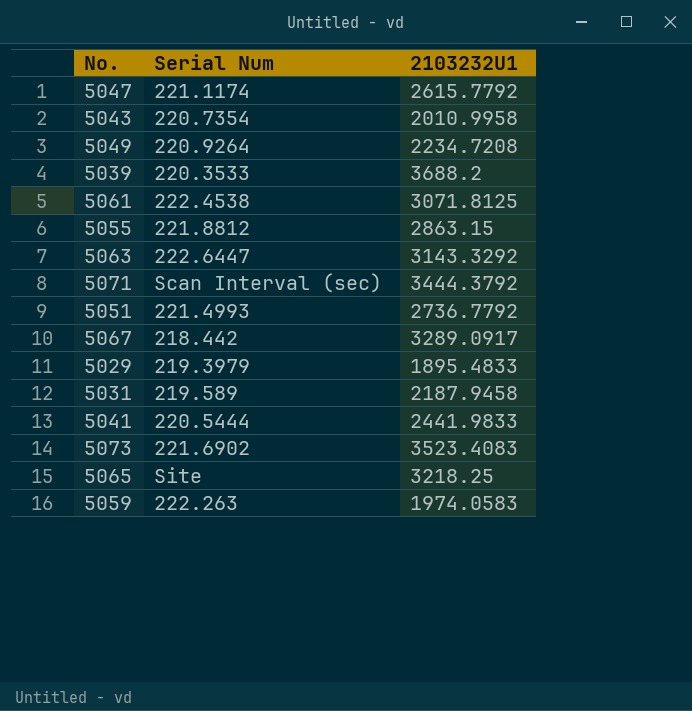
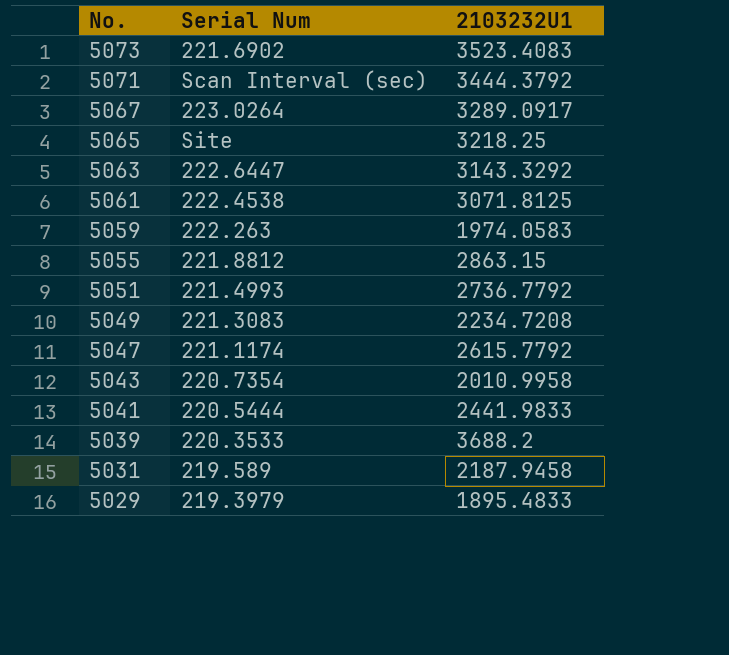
row order: none -> No. descending
5067 | Serial Num: 218.442 -> 223.0264
5049 | Serial Num: 220.9264 -> 221.3083

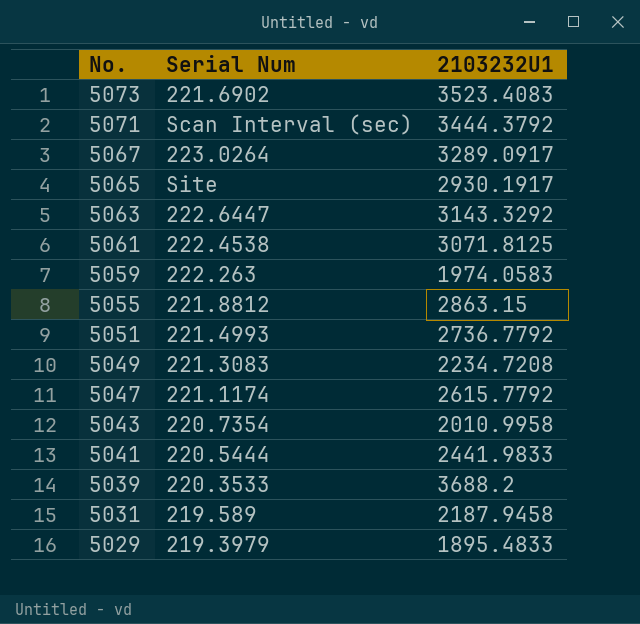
5065 | 2103232U1: 3218.25 -> 2930.1917

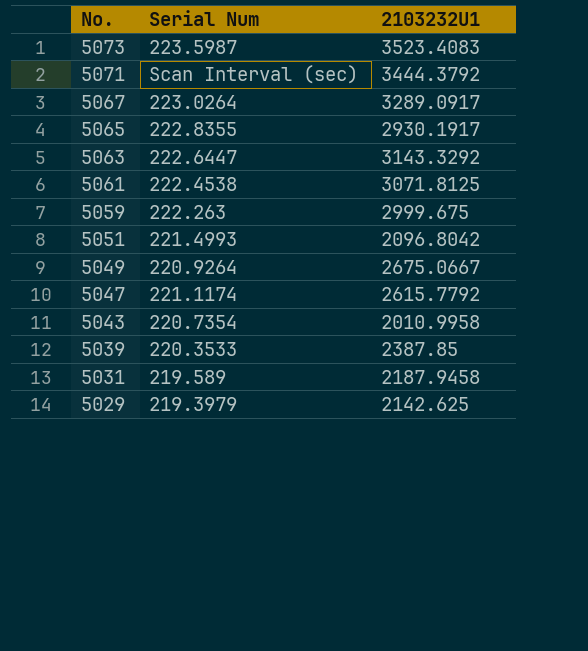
row 5055: 221.8812 | 2863.15 -> none
row 5041: 220.5444 | 2441.9833 -> none
5073 | Serial Num: 221.6902 -> 223.5987
5065 | Serial Num: Site -> 222.8355
5059 | 2103232U1: 1974.0583 -> 2999.675
5051 | 2103232U1: 2736.7792 -> 2096.8042
5049 | Serial Num: 221.3083 -> 220.9264
5049 | 2103232U1: 2234.7208 -> 2675.0667
5039 | 2103232U1: 3688.2 -> 2387.85
5029 | 2103232U1: 1895.4833 -> 2142.625

